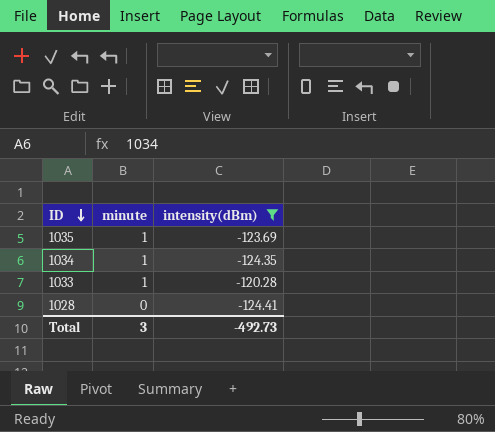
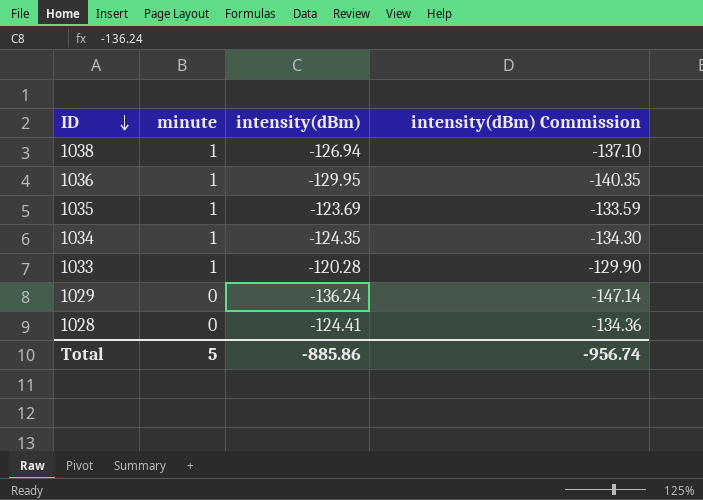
filter: intensity(dBm) >= -124.41 -> none
column intensity(dBm) Commission | formula: none -> [intensity(dBm)] * 1.08
Total | minute: 3 -> 5
Total | intensity(dBm): -492.73 -> -885.86

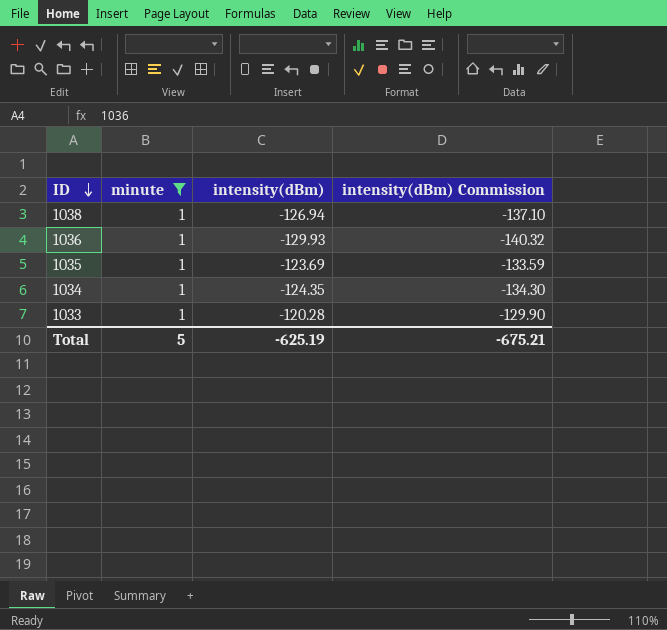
filter: none -> minute = 1
1036 | intensity(dBm): -129.95 -> -129.93
1036 | intensity(dBm) Commission: -140.35 -> -140.32
Total | intensity(dBm): -885.86 -> -625.19
Total | intensity(dBm) Commission: -956.74 -> -675.21

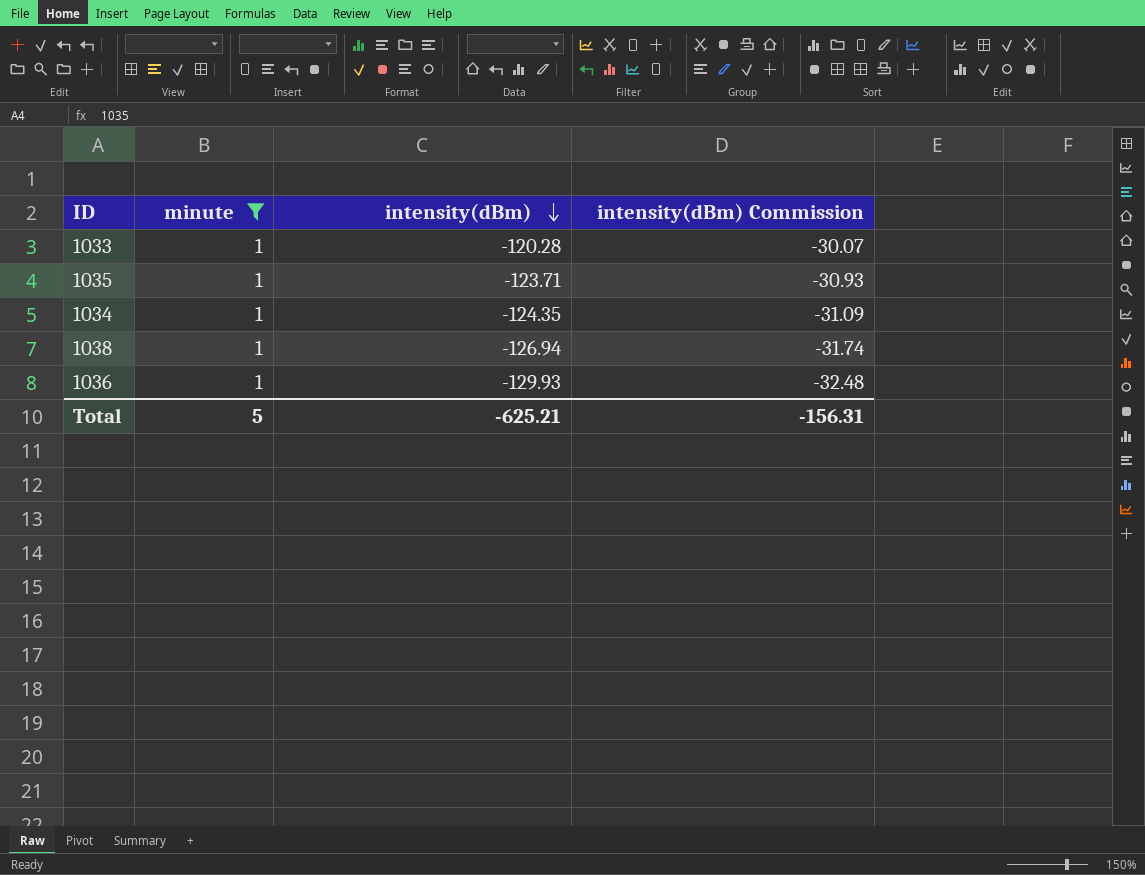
row order: ID descending -> intensity(dBm) descending
column intensity(dBm) Commission | formula: [intensity(dBm)] * 1.08 -> [intensity(dBm)] * 0.25
1035 | intensity(dBm): -123.69 -> -123.71
Total | intensity(dBm): -625.19 -> -625.21
Total | intensity(dBm) Commission: -675.21 -> -156.31

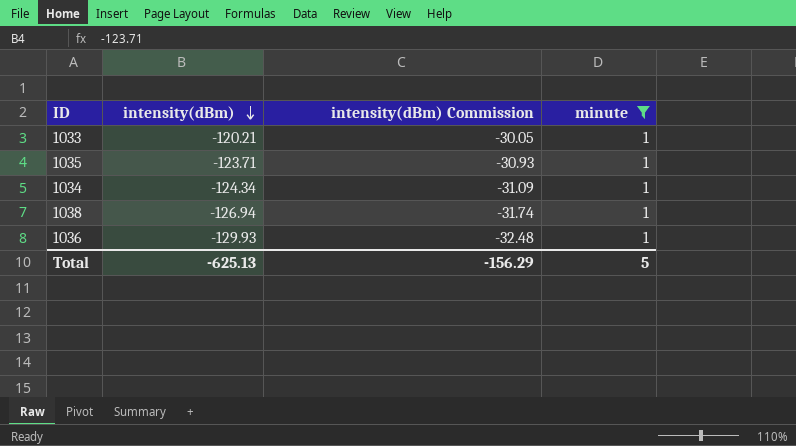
column minute | position: 2 -> 4
1033 | intensity(dBm): -120.28 -> -120.21
1033 | intensity(dBm) Commission: -30.07 -> -30.05
1034 | intensity(dBm): -124.35 -> -124.34
Total | intensity(dBm): -625.21 -> -625.13
Total | intensity(dBm) Commission: -156.31 -> -156.29

